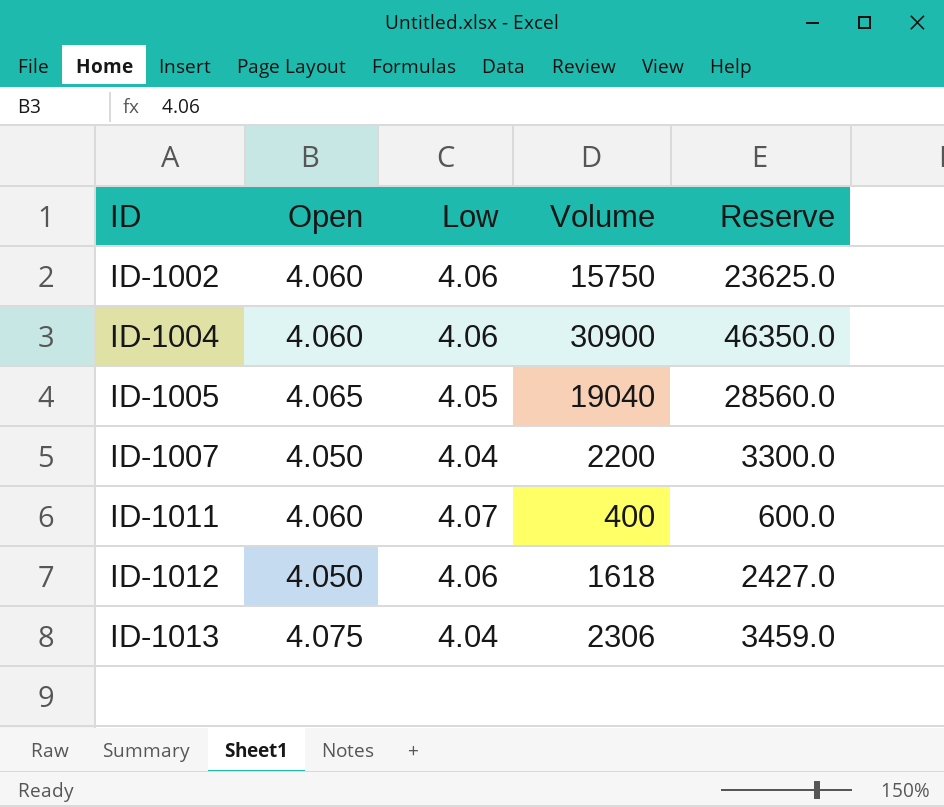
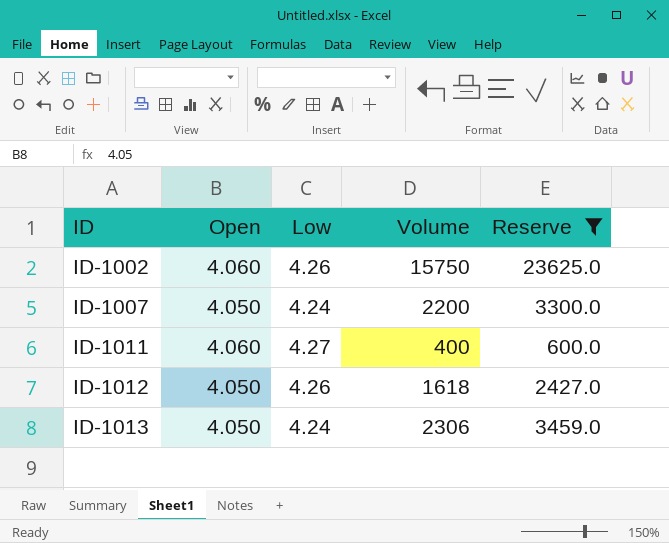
filter: none -> Reserve <= 23625.0
ID-1002 | Low: 4.06 -> 4.26
ID-1007 | Low: 4.04 -> 4.24
ID-1011 | Low: 4.07 -> 4.27
ID-1012 | Low: 4.06 -> 4.26
ID-1013 | Open: 4.075 -> 4.050
ID-1013 | Low: 4.04 -> 4.24

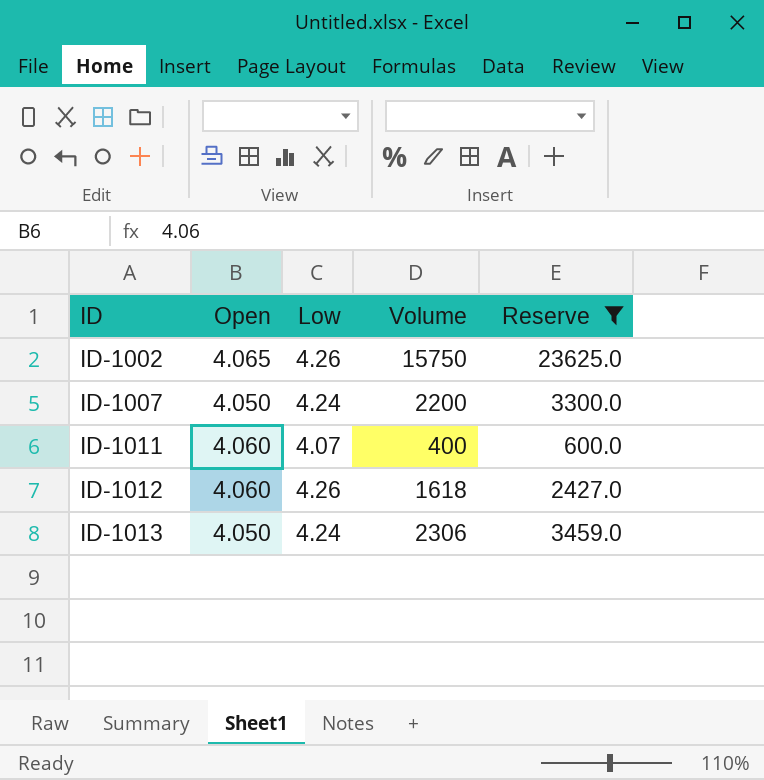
ID-1002 | Open: 4.060 -> 4.065
ID-1011 | Low: 4.27 -> 4.07
ID-1012 | Open: 4.050 -> 4.060

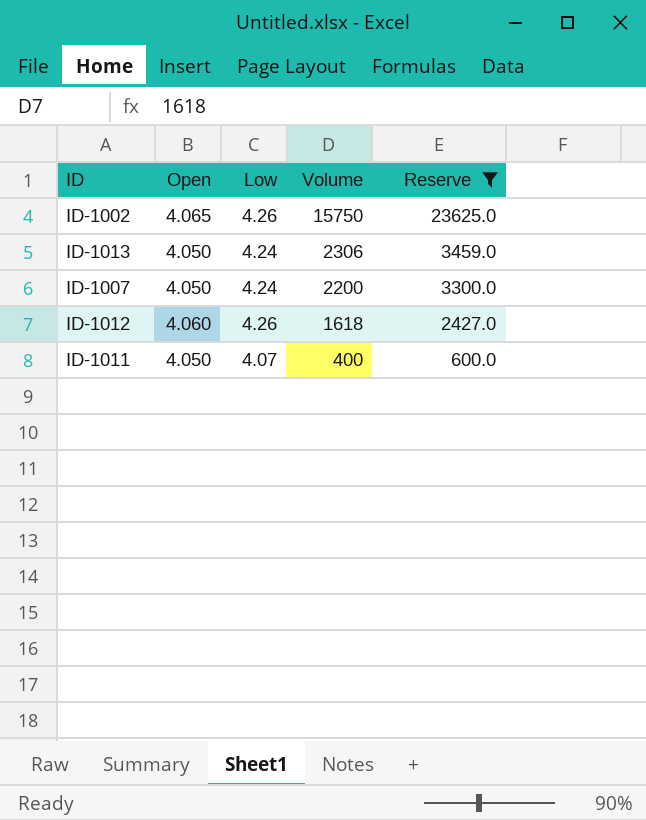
row order: ID ascending -> Volume descending
ID-1011 | Open: 4.060 -> 4.050

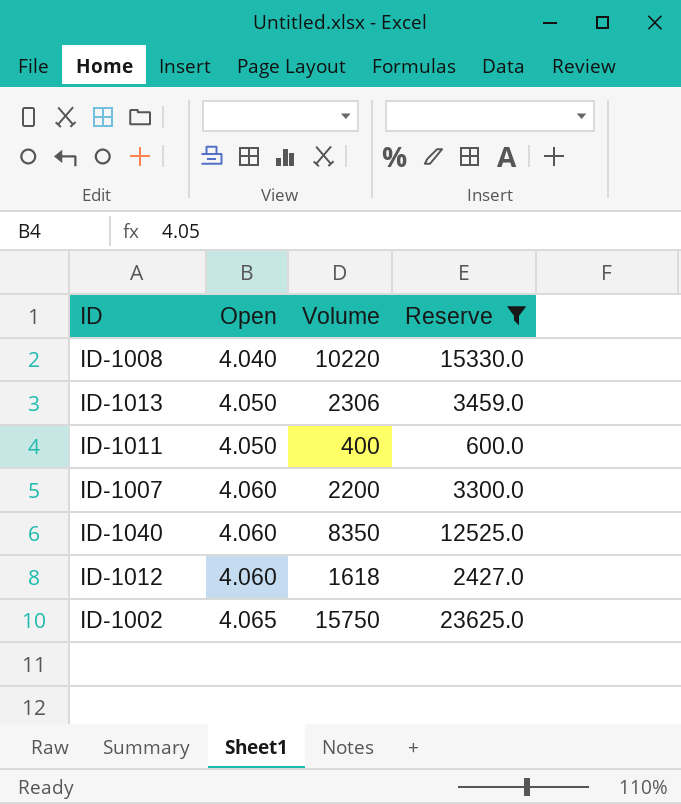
row order: Volume descending -> Open ascending
column Low | position: 3 -> none
row ID-1008: none -> 4.040 | 10220 | 15330.0
ID-1007 | Open: 4.050 -> 4.060
row ID-1040: none -> 4.060 | 8350 | 12525.0

